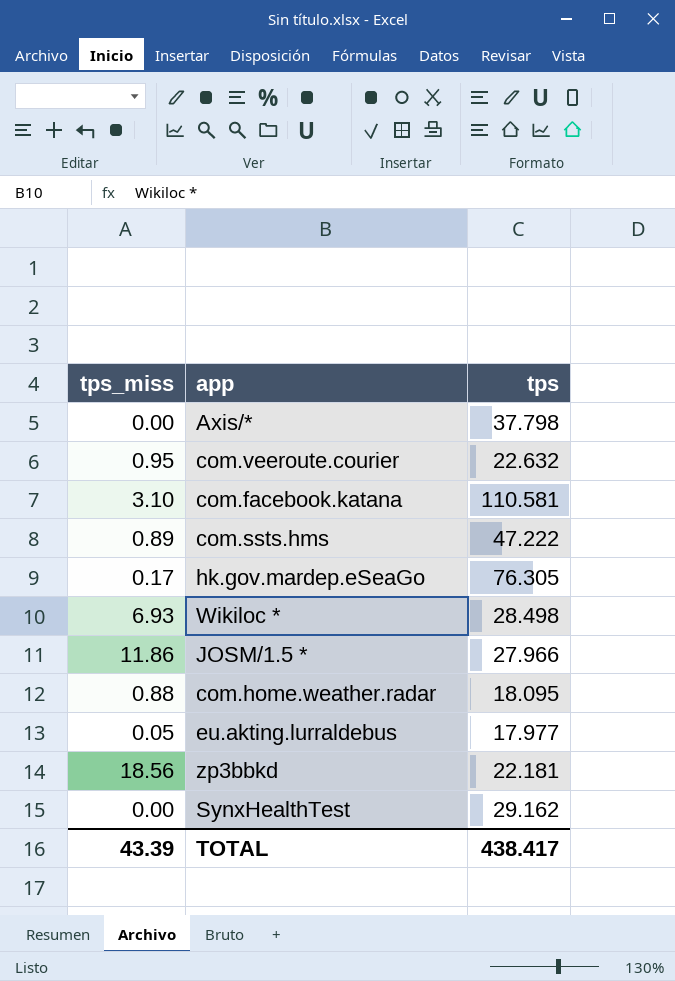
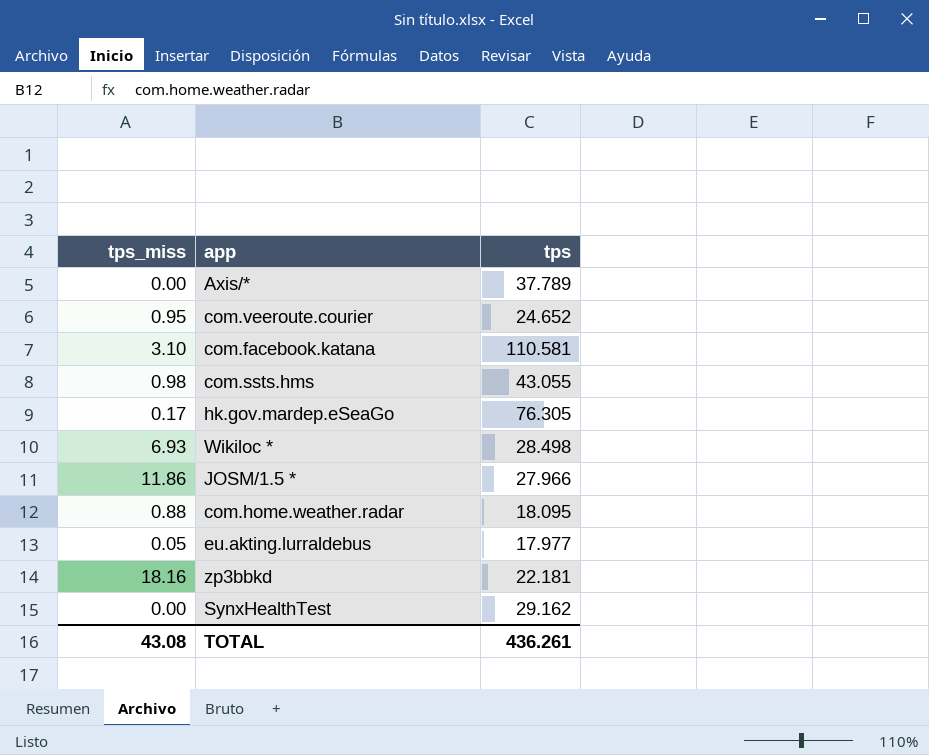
Axis/* | tps: 37.798 -> 37.789
com.veeroute.courier | tps: 22.632 -> 24.652
com.ssts.hms | tps_miss: 0.89 -> 0.98
com.ssts.hms | tps: 47.222 -> 43.055
zp3bbkd | tps_miss: 18.56 -> 18.16
TOTAL | tps_miss: 43.39 -> 43.08
TOTAL | tps: 438.417 -> 436.261

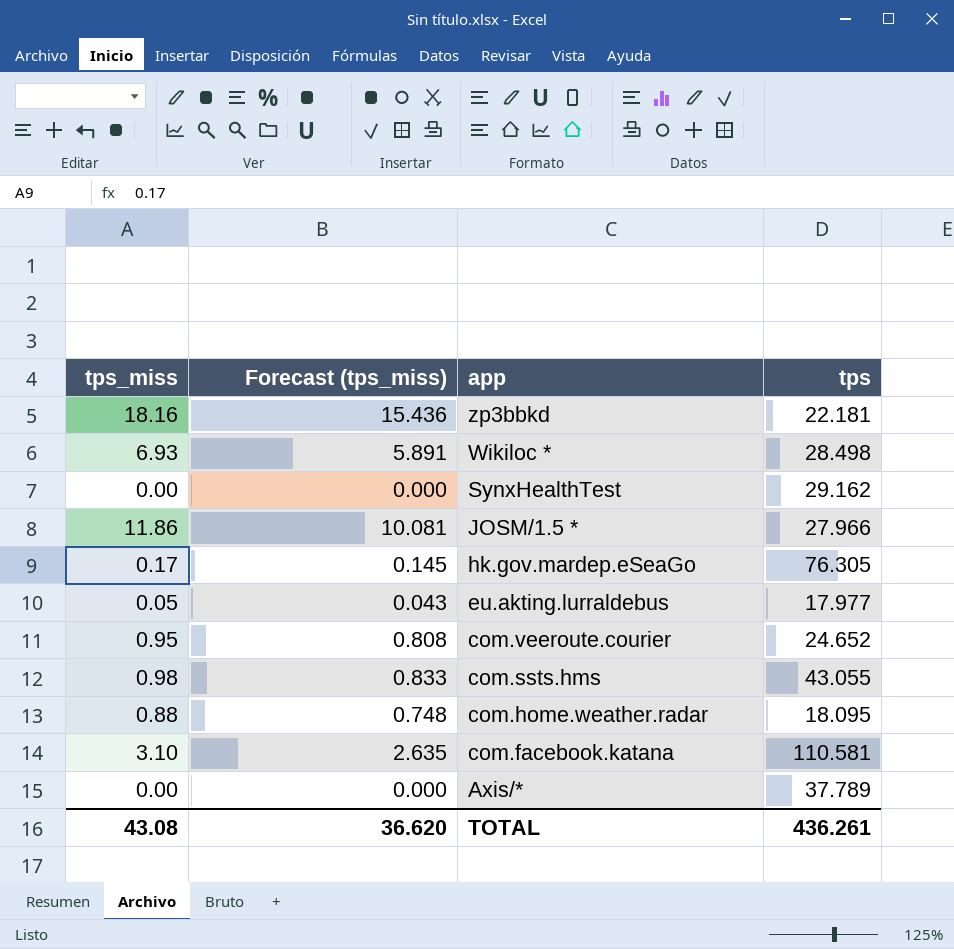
row order: none -> app descending
column Forecast (tps_miss) | formula: none -> [tps_miss] * 0.85

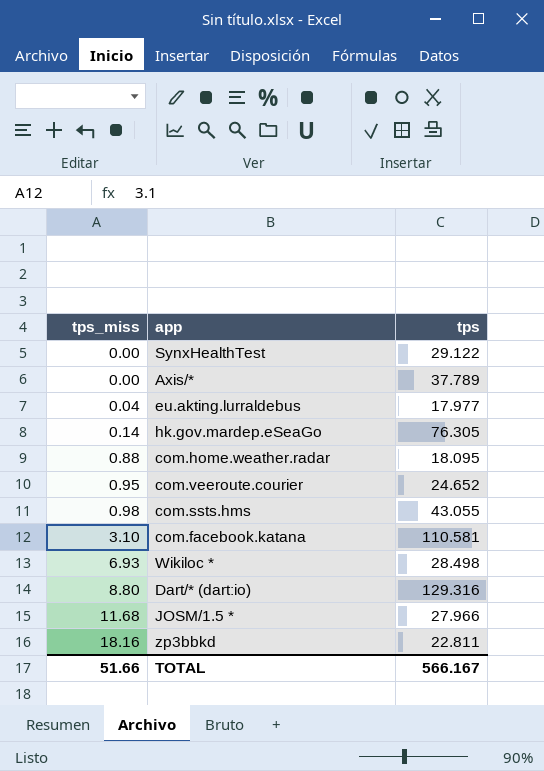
row order: app descending -> tps_miss ascending
column Forecast (tps_miss) | formula: [tps_miss] * 0.85 -> none
SynxHealthTest | tps: 29.162 -> 29.122
eu.akting.lurraldebus | tps_miss: 0.05 -> 0.04
hk.gov.mardep.eSeaGo | tps_miss: 0.17 -> 0.14
row Dart/* (dart:io): none -> 8.80 | 129.316
JOSM/1.5 * | tps_miss: 11.86 -> 11.68
zp3bbkd | tps: 22.181 -> 22.811
TOTAL | tps_miss: 43.08 -> 51.66
TOTAL | tps: 436.261 -> 566.167

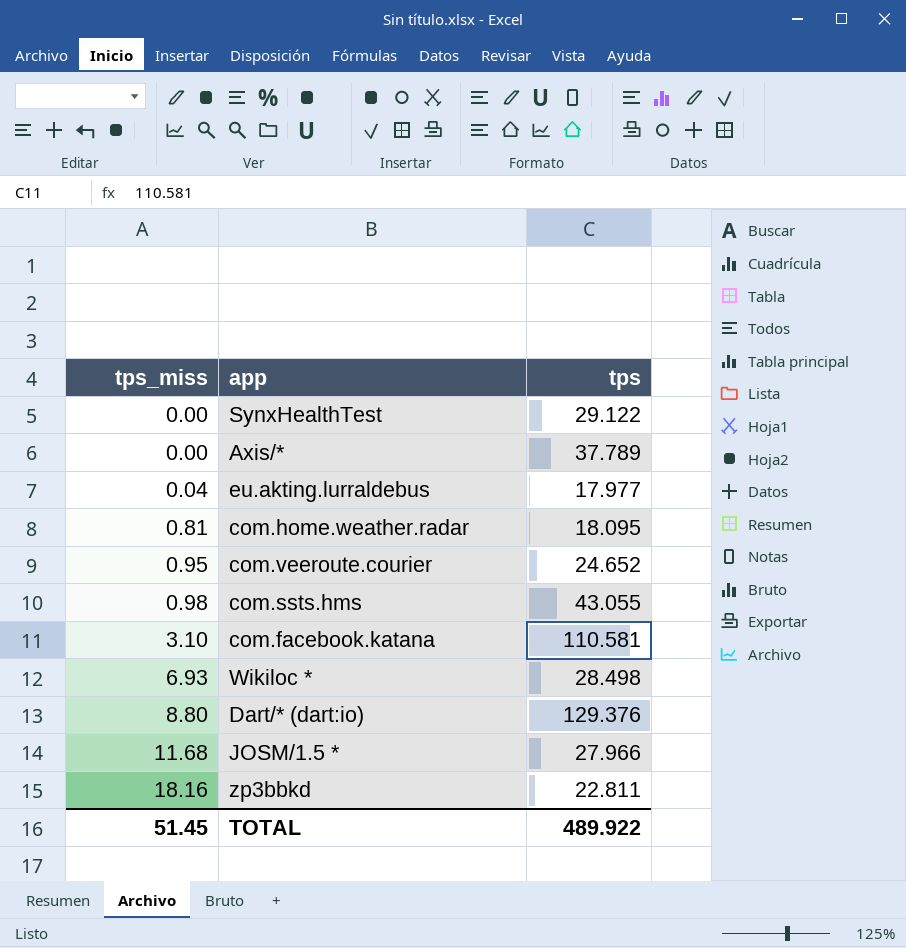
row hk.gov.mardep.eSeaGo: 0.14 | 76.305 -> none
com.home.weather.radar | tps_miss: 0.88 -> 0.81
Dart/* (dart:io) | tps: 129.316 -> 129.376
TOTAL | tps_miss: 51.66 -> 51.45
TOTAL | tps: 566.167 -> 489.922

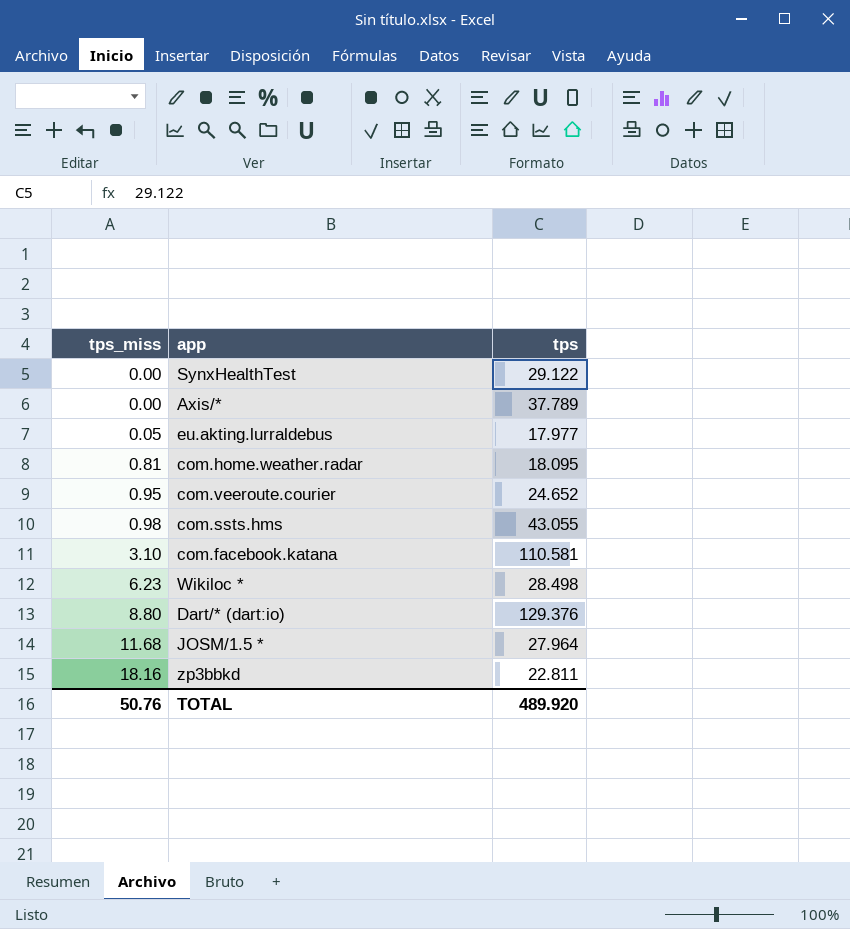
eu.akting.lurraldebus | tps_miss: 0.04 -> 0.05
Wikiloc * | tps_miss: 6.93 -> 6.23
JOSM/1.5 * | tps: 27.966 -> 27.964
TOTAL | tps_miss: 51.45 -> 50.76
TOTAL | tps: 489.922 -> 489.920

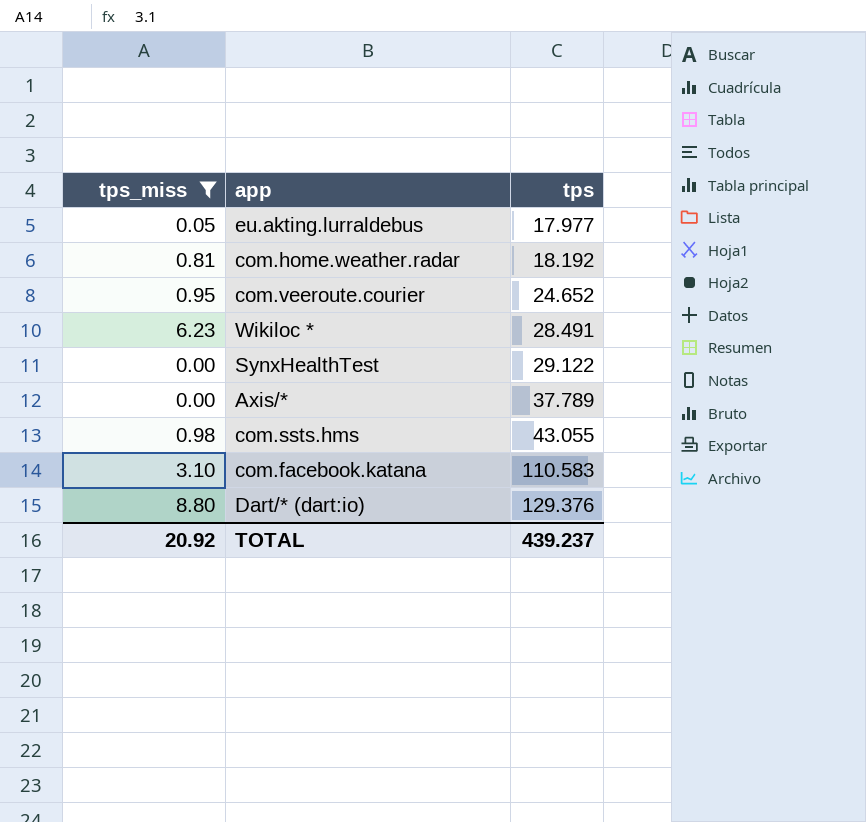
filter: none -> tps_miss <= 8.80
row order: tps_miss ascending -> tps ascending
com.home.weather.radar | tps: 18.095 -> 18.192
Wikiloc * | tps: 28.498 -> 28.491
com.facebook.katana | tps: 110.581 -> 110.583
TOTAL | tps_miss: 50.76 -> 20.92
TOTAL | tps: 489.920 -> 439.237

